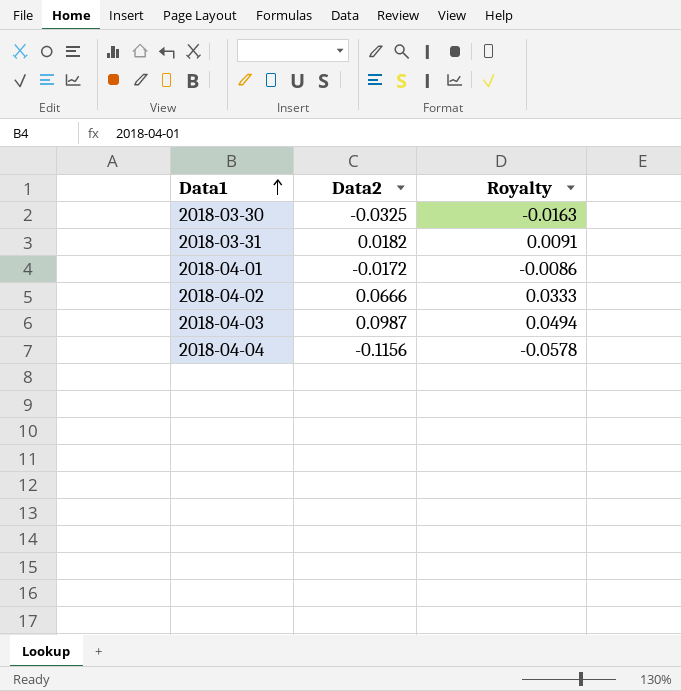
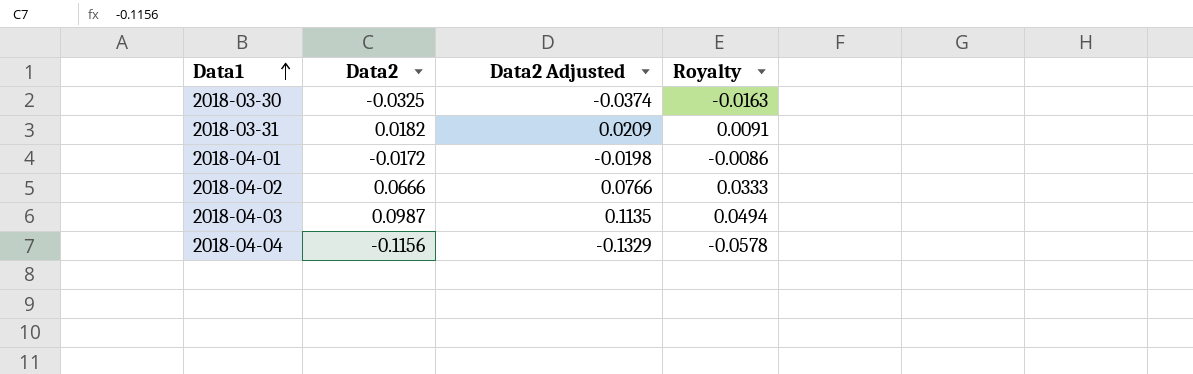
column Data2 Adjusted | formula: none -> [Data2] * 1.15

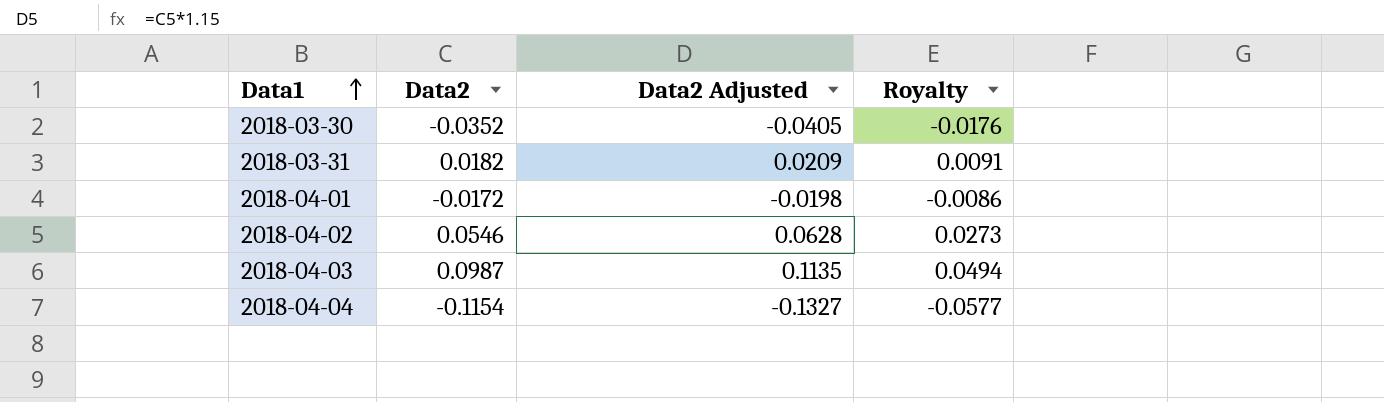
2018-03-30 | Data2: -0.0325 -> -0.0352
2018-03-30 | Data2 Adjusted: -0.0374 -> -0.0405
2018-03-30 | Royalty: -0.0163 -> -0.0176
2018-04-02 | Data2: 0.0666 -> 0.0546
2018-04-02 | Data2 Adjusted: 0.0766 -> 0.0628
2018-04-02 | Royalty: 0.0333 -> 0.0273
2018-04-04 | Data2: -0.1156 -> -0.1154
2018-04-04 | Data2 Adjusted: -0.1329 -> -0.1327
2018-04-04 | Royalty: -0.0578 -> -0.0577

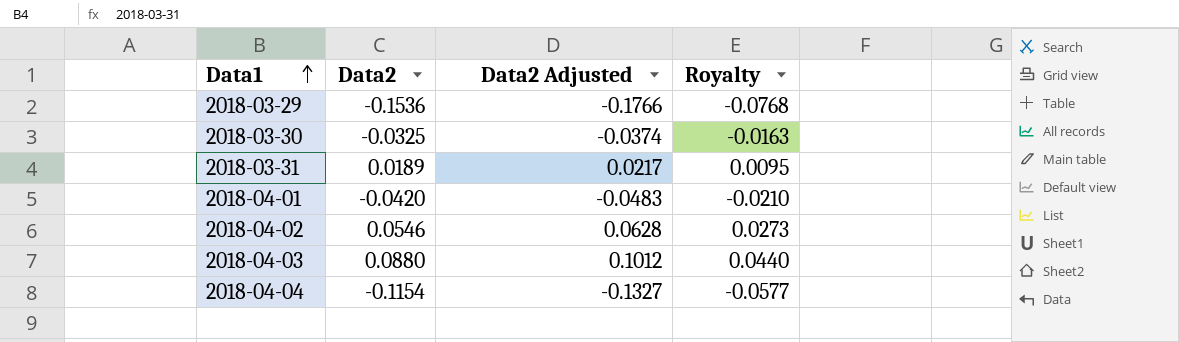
row 2018-03-29: none -> -0.1536 | -0.1766 | -0.0768
2018-03-30 | Data2: -0.0352 -> -0.0325
2018-03-30 | Data2 Adjusted: -0.0405 -> -0.0374
2018-03-30 | Royalty: -0.0176 -> -0.0163
2018-03-31 | Data2: 0.0182 -> 0.0189
2018-03-31 | Data2 Adjusted: 0.0209 -> 0.0217
2018-03-31 | Royalty: 0.0091 -> 0.0095
2018-04-01 | Data2: -0.0172 -> -0.0420
2018-04-01 | Data2 Adjusted: -0.0198 -> -0.0483
2018-04-01 | Royalty: -0.0086 -> -0.0210
2018-04-03 | Data2: 0.0987 -> 0.0880
2018-04-03 | Data2 Adjusted: 0.1135 -> 0.1012
2018-04-03 | Royalty: 0.0494 -> 0.0440

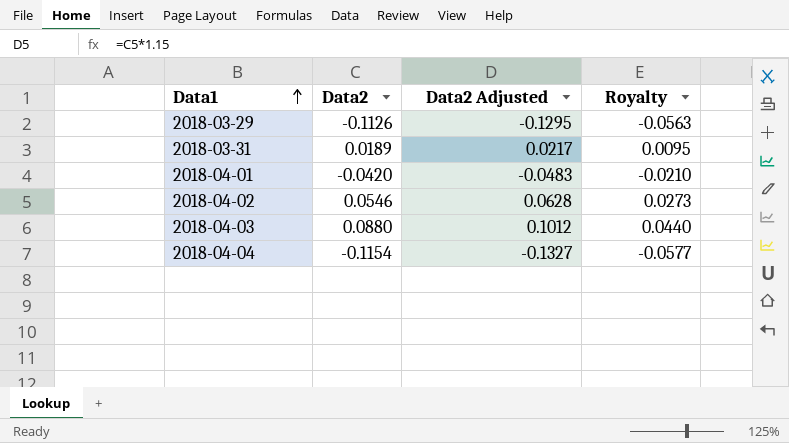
row 2018-03-30: -0.0325 | -0.0374 | -0.0163 -> none
2018-03-29 | Data2: -0.1536 -> -0.1126
2018-03-29 | Data2 Adjusted: -0.1766 -> -0.1295
2018-03-29 | Royalty: -0.0768 -> -0.0563

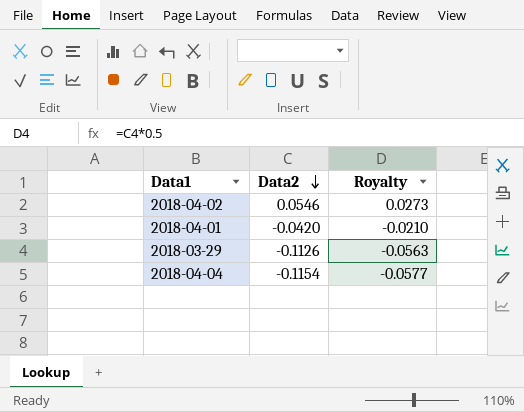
row order: Data1 ascending -> Data2 descending
column Data2 Adjusted | formula: [Data2] * 1.15 -> none
row 2018-03-31: 0.0189 | 0.0217 | 0.0095 -> none
row 2018-04-03: 0.0880 | 0.1012 | 0.0440 -> none

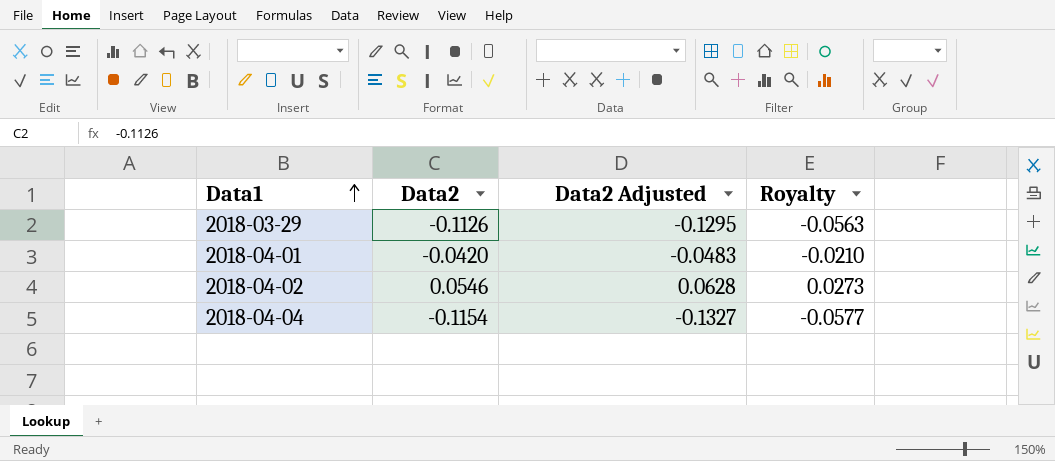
row order: Data2 descending -> Data1 ascending
column Data2 Adjusted | formula: none -> [Data2] * 1.15

